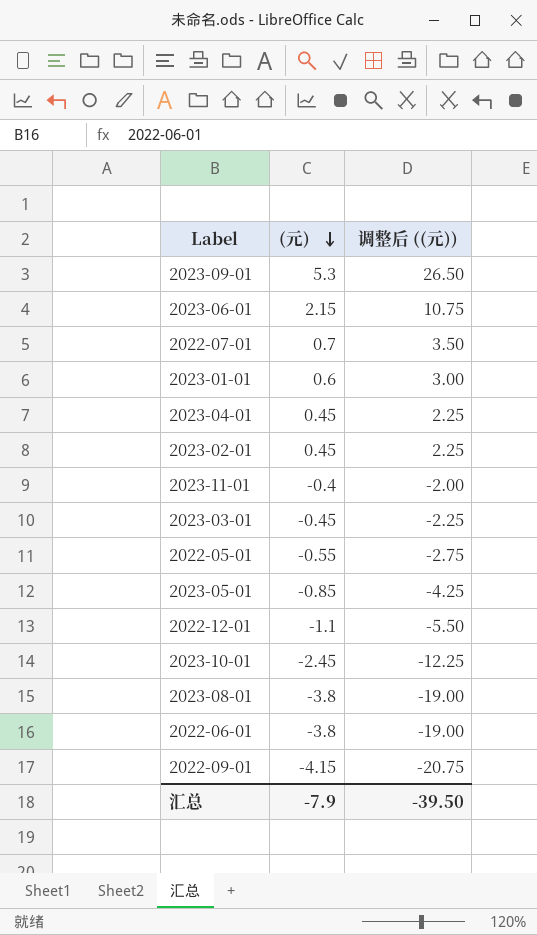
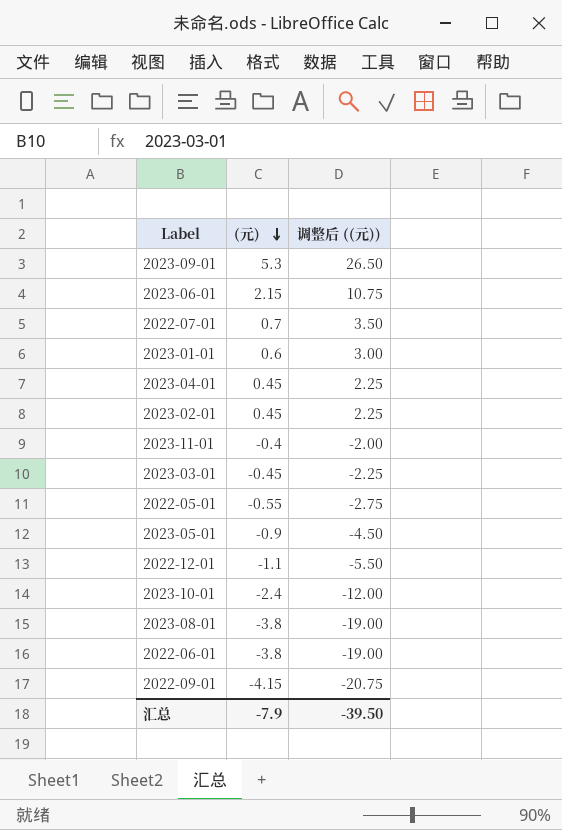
2023-05-01 | (元): -0.85 -> -0.9
2023-05-01 | 调整后 ((元)): -4.25 -> -4.50
2023-10-01 | (元): -2.45 -> -2.4
2023-10-01 | 调整后 ((元)): -12.25 -> -12.00

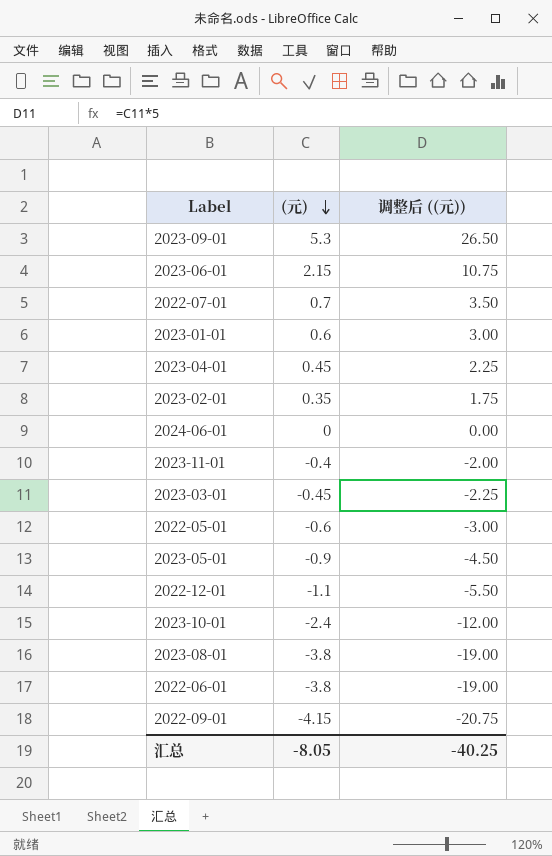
2023-02-01 | (元): 0.45 -> 0.35
2023-02-01 | 调整后 ((元)): 2.25 -> 1.75
row 2024-06-01: none -> 0 | 0.00
2022-05-01 | (元): -0.55 -> -0.6
2022-05-01 | 调整后 ((元)): -2.75 -> -3.00
汇总 | (元): -7.9 -> -8.05
汇总 | 调整后 ((元)): -39.50 -> -40.25

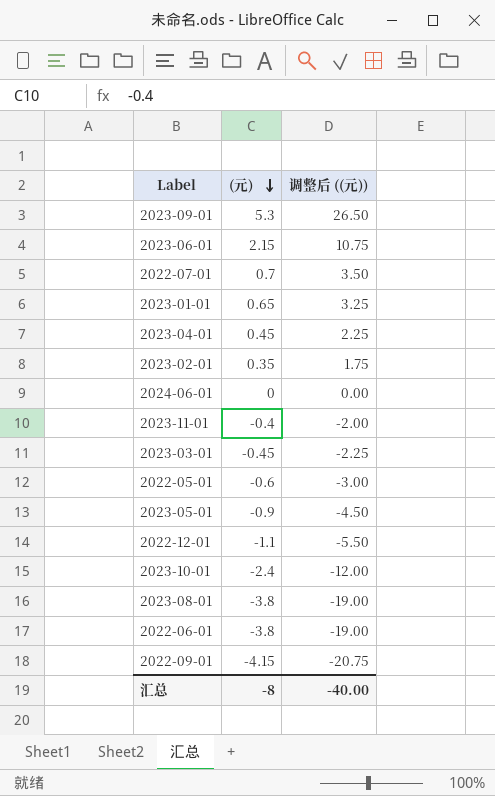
2023-01-01 | (元): 0.6 -> 0.65
2023-01-01 | 调整后 ((元)): 3.00 -> 3.25
汇总 | (元): -8.05 -> -8
汇总 | 调整后 ((元)): -40.25 -> -40.00

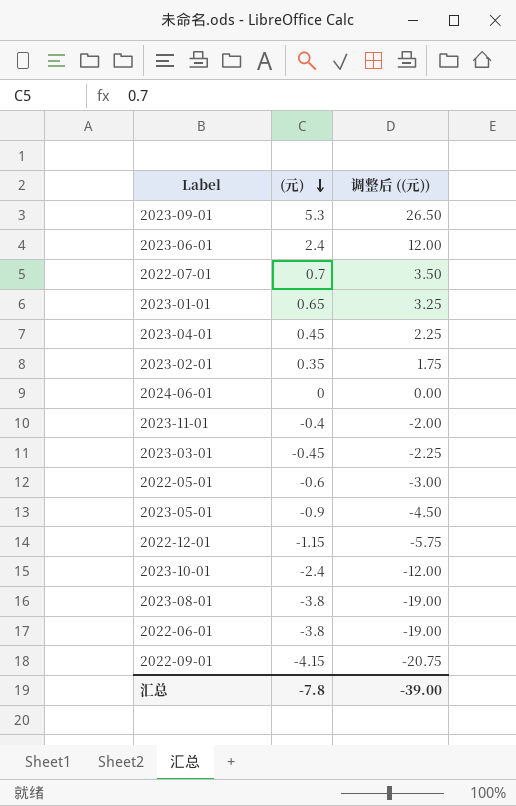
2023-06-01 | (元): 2.15 -> 2.4
2023-06-01 | 调整后 ((元)): 10.75 -> 12.00
2022-12-01 | (元): -1.1 -> -1.15
2022-12-01 | 调整后 ((元)): -5.50 -> -5.75
汇总 | (元): -8 -> -7.8
汇总 | 调整后 ((元)): -40.00 -> -39.00

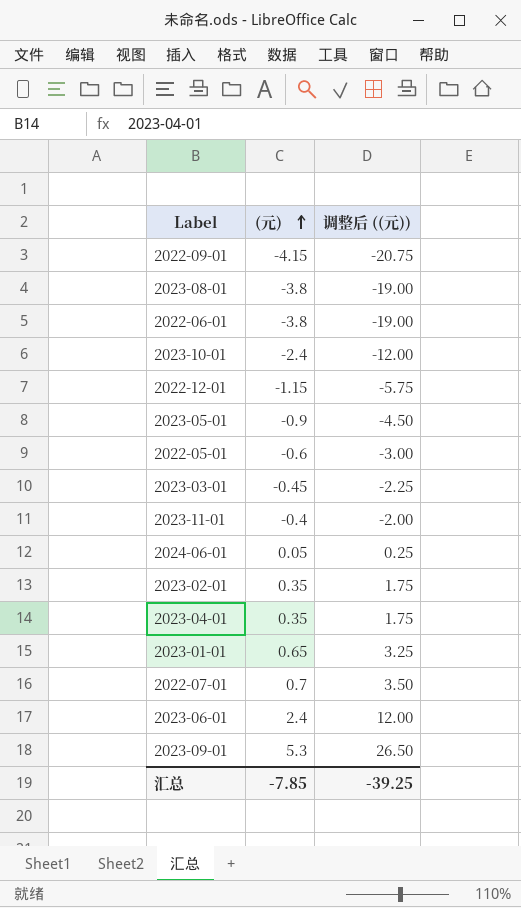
row order: (元) descending -> (元) ascending
2024-06-01 | (元): 0 -> 0.05
2024-06-01 | 调整后 ((元)): 0.00 -> 0.25
2023-04-01 | (元): 0.45 -> 0.35
2023-04-01 | 调整后 ((元)): 2.25 -> 1.75
汇总 | (元): -7.8 -> -7.85
汇总 | 调整后 ((元)): -39.00 -> -39.25

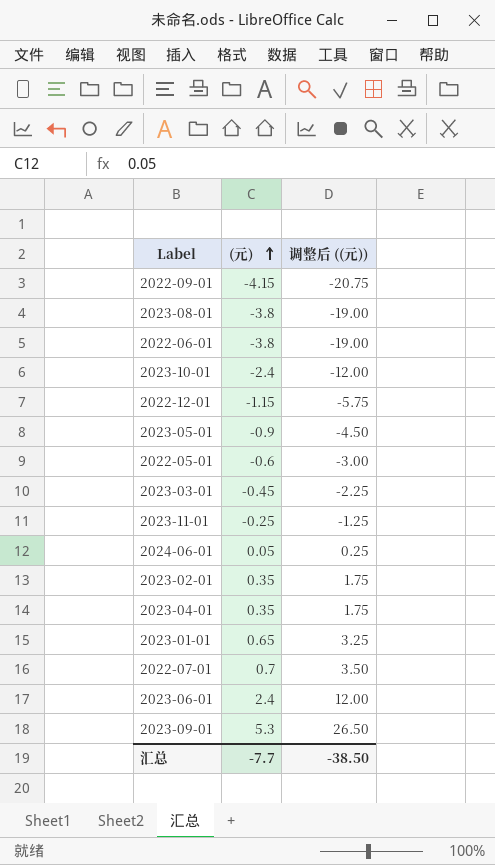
2023-11-01 | (元): -0.4 -> -0.25
2023-11-01 | 调整后 ((元)): -2.00 -> -1.25
汇总 | (元): -7.85 -> -7.7
汇总 | 调整后 ((元)): -39.25 -> -38.50

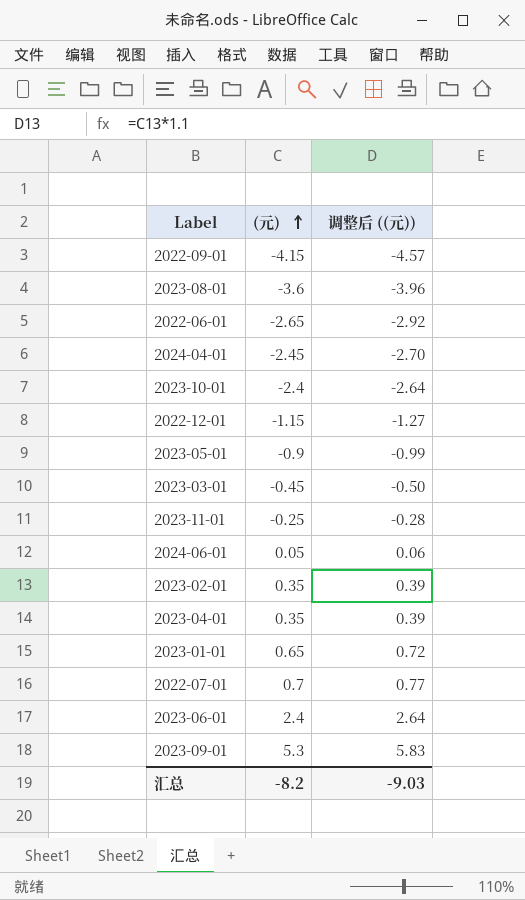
column 调整后 ((元)) | formula: [(元)] * 5 -> [(元)] * 1.1
row 2022-05-01: -0.6 | -3.00 -> none
2023-08-01 | (元): -3.8 -> -3.6
2022-06-01 | (元): -3.8 -> -2.65
row 2024-04-01: none -> -2.45 | -2.70
汇总 | (元): -7.7 -> -8.2
汇总 | 调整后 ((元)): -38.50 -> -9.03

